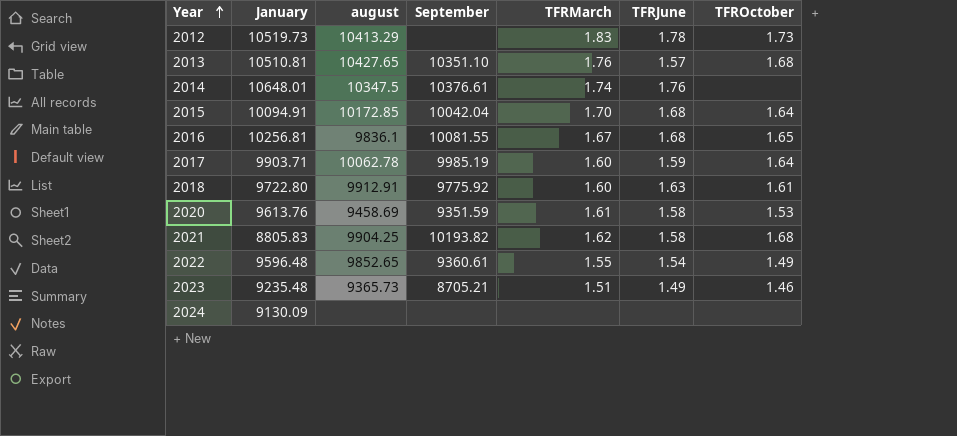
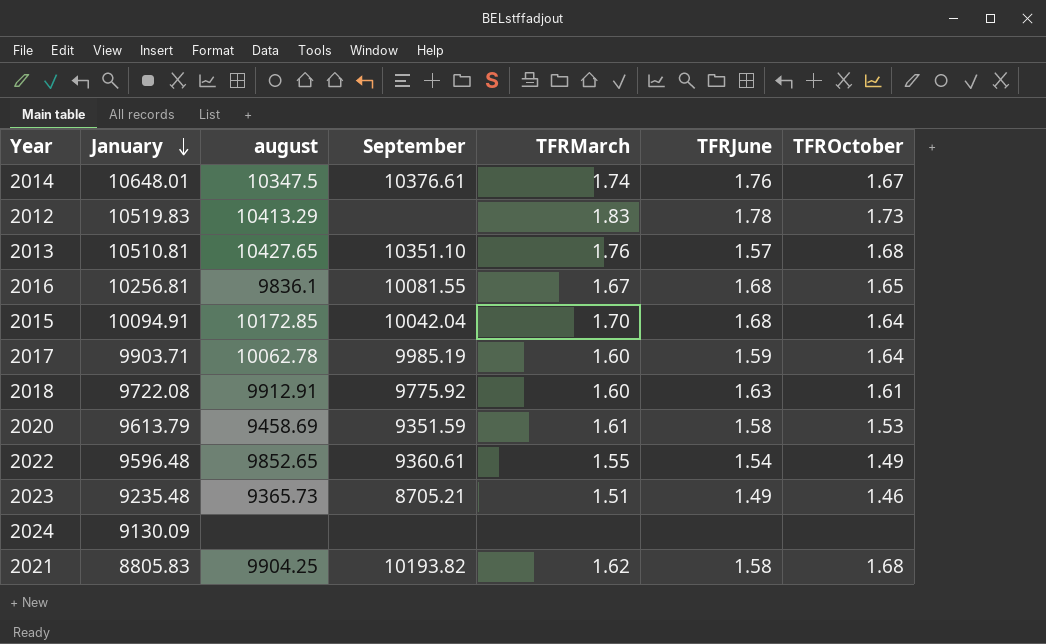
row order: Year ascending -> January descending
2014 | TFROctober: none -> 1.67
2012 | January: 10519.73 -> 10519.83
2018 | January: 9722.80 -> 9722.08
2020 | January: 9613.76 -> 9613.79

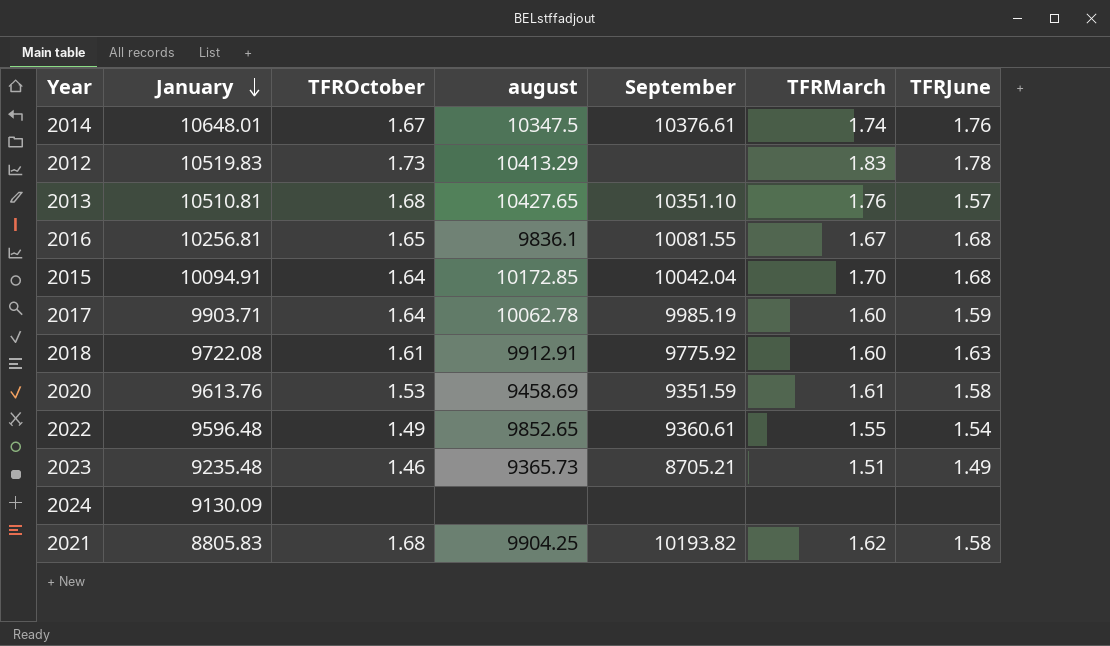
column TFROctober | position: 7 -> 3
2020 | January: 9613.79 -> 9613.76

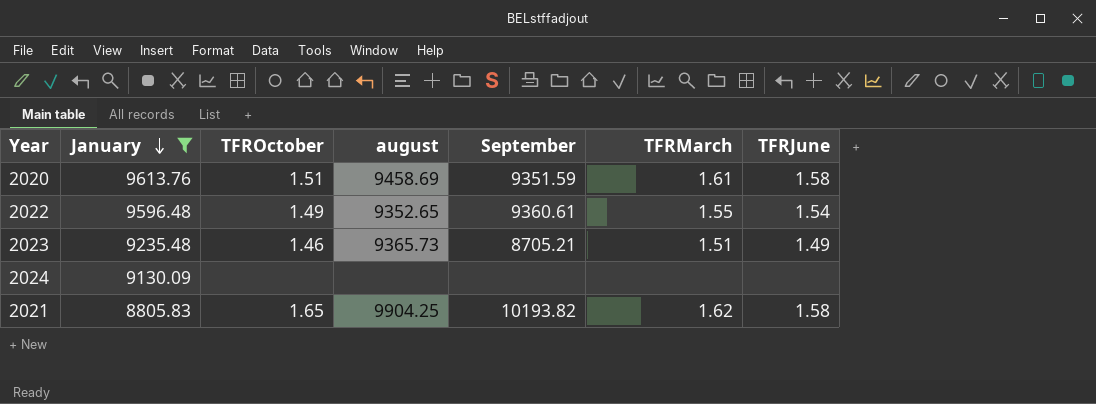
filter: none -> January <= 9613.76
2020 | TFROctober: 1.53 -> 1.51
2022 | august: 9852.65 -> 9352.65
2021 | TFROctober: 1.68 -> 1.65

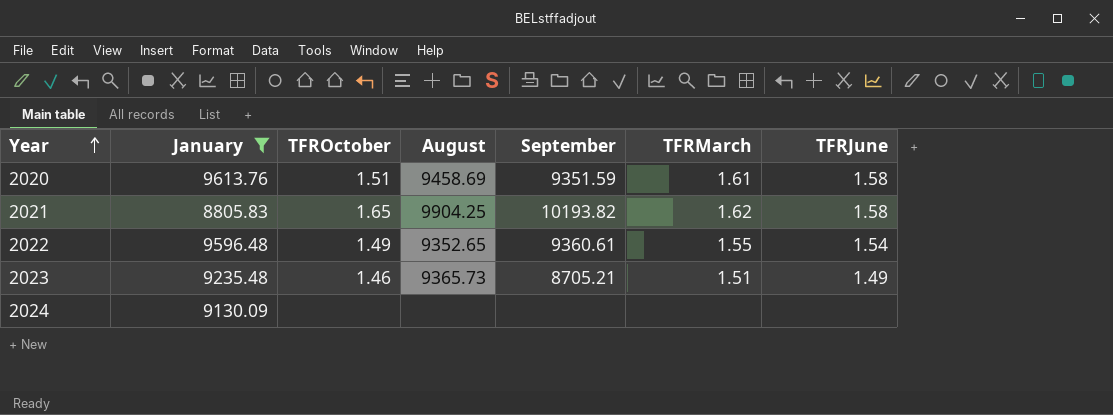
row order: January descending -> Year ascending
column name: august -> August

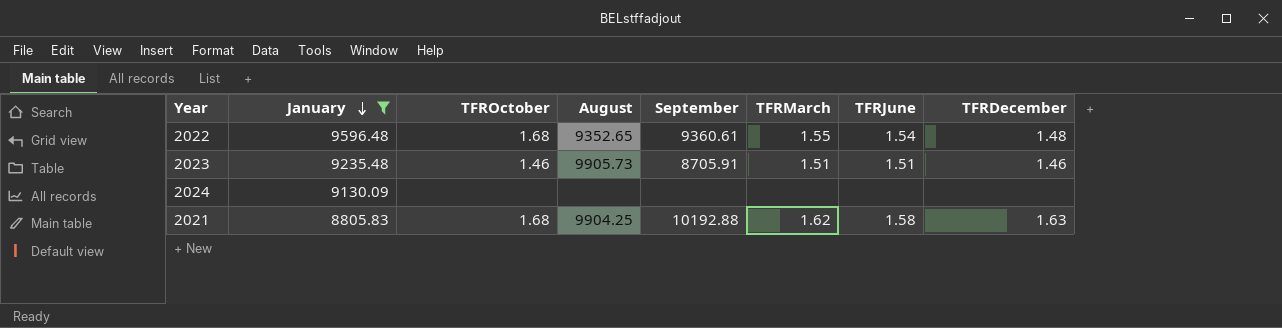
row order: Year ascending -> January descending
column TFRDecember | position: none -> 8
row 2020: 9613.76 | 1.51 | 9458.69 | 9351.59 | 1.61 | 1.58 -> none
2022 | TFROctober: 1.49 -> 1.68
2023 | August: 9365.73 -> 9905.73
2023 | September: 8705.21 -> 8705.91
2023 | TFRJune: 1.49 -> 1.51
2021 | TFROctober: 1.65 -> 1.68
2021 | September: 10193.82 -> 10192.88

